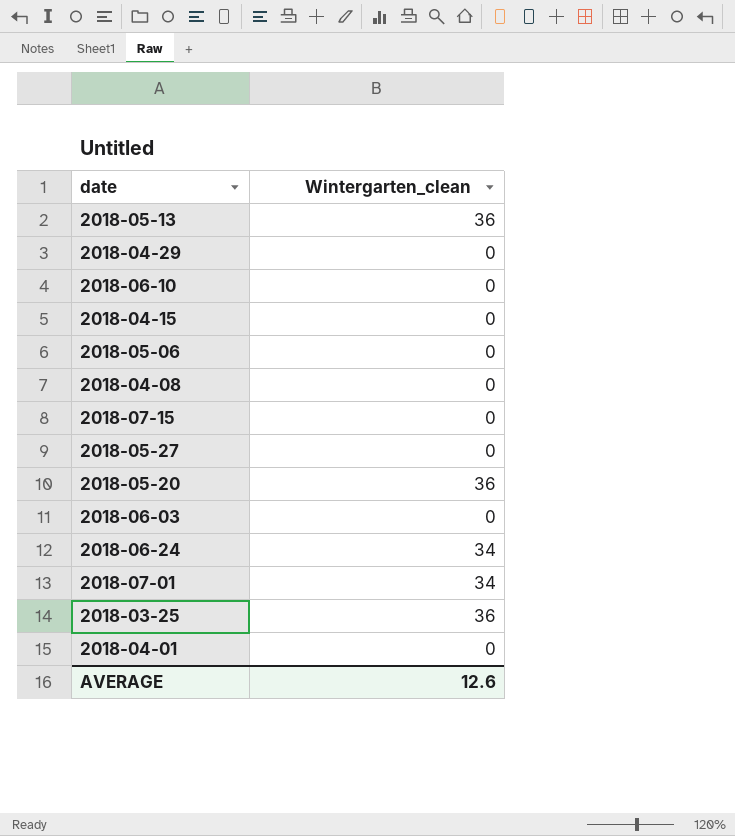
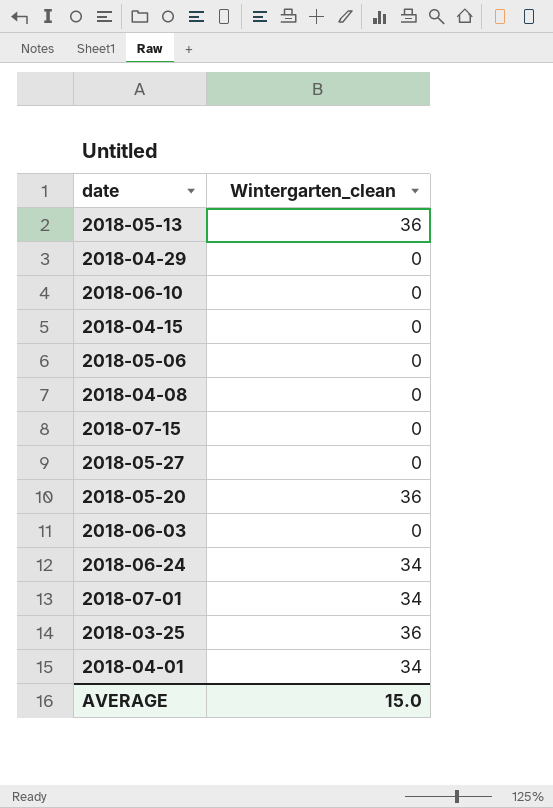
2018-04-01 | Wintergarten_clean: 0 -> 34
AVERAGE | Wintergarten_clean: 12.6 -> 15.0

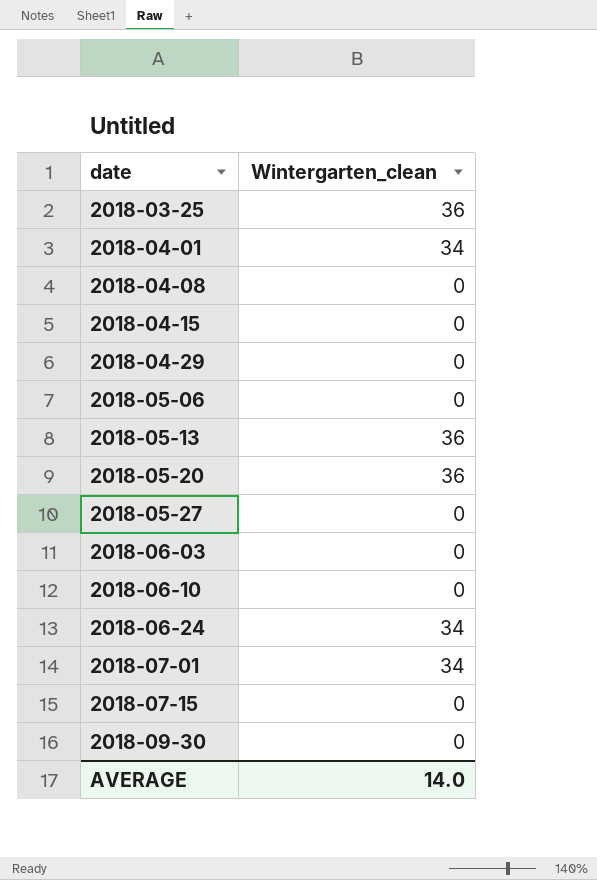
row order: none -> date ascending
row 2018-09-30: none -> 0
AVERAGE | Wintergarten_clean: 15.0 -> 14.0

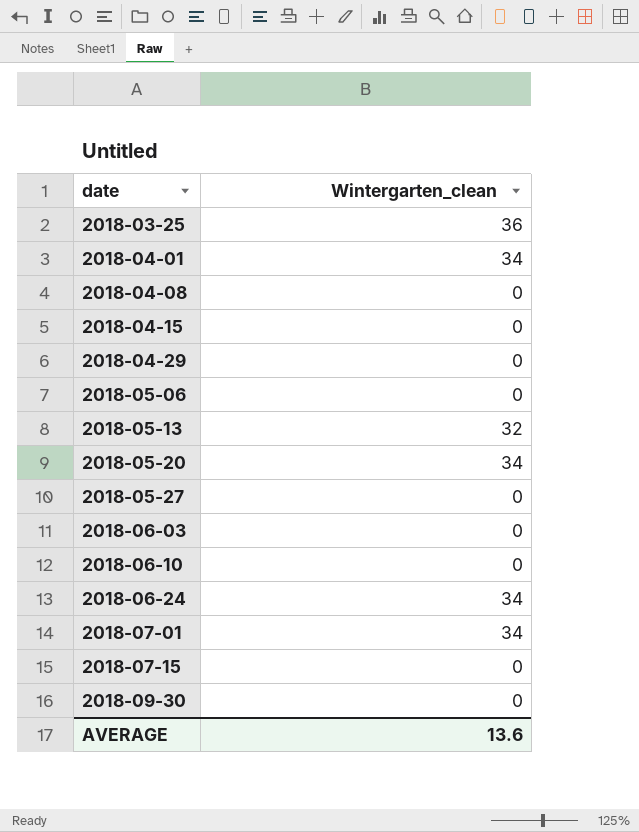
2018-05-13 | Wintergarten_clean: 36 -> 32
2018-05-20 | Wintergarten_clean: 36 -> 34
AVERAGE | Wintergarten_clean: 14.0 -> 13.6

